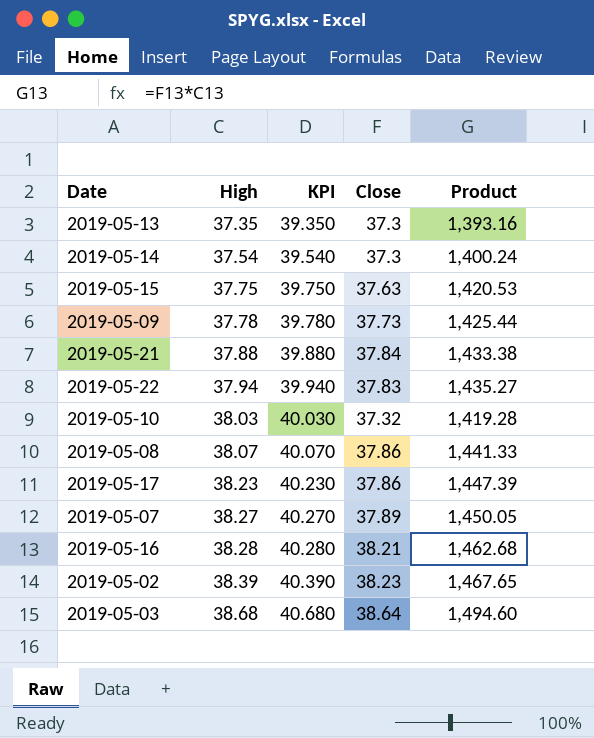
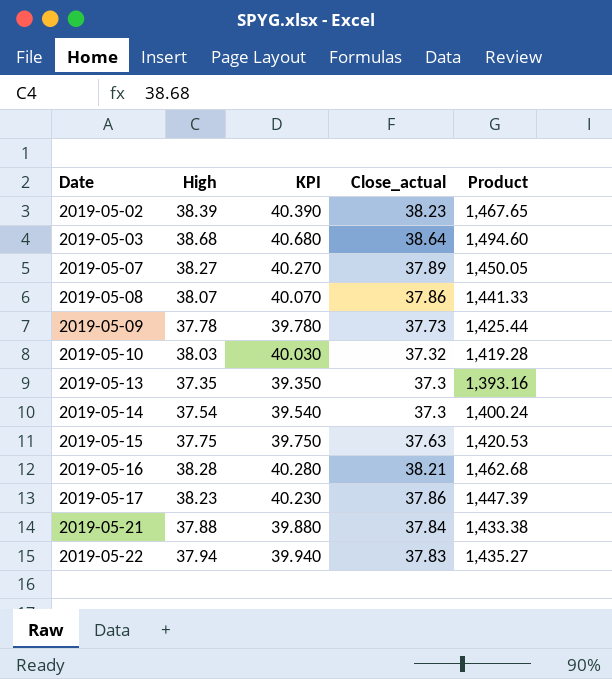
row order: High ascending -> Date ascending
column name: Close -> Close_actual

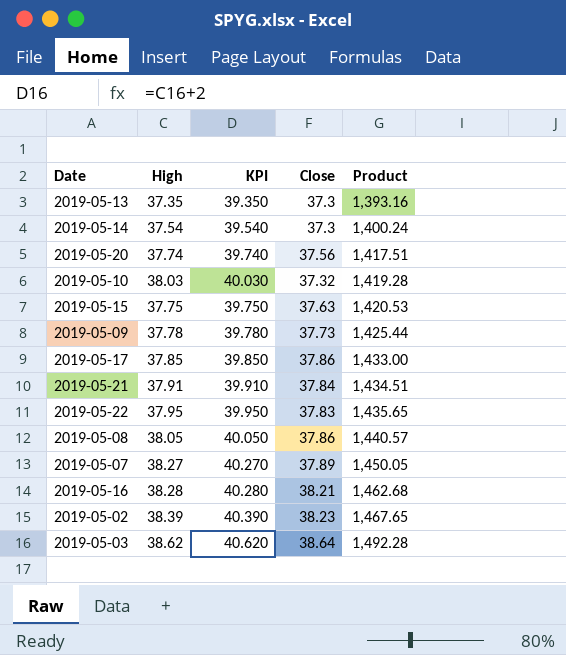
row order: Date ascending -> Product ascending
column name: Close_actual -> Close
row 2019-05-20: none -> 37.74 | 39.740 | 37.56 | 1,417.51
2019-05-17 | High: 38.23 -> 37.85
2019-05-17 | KPI: 40.230 -> 39.850
2019-05-17 | Product: 1,447.39 -> 1,433.00
2019-05-21 | High: 37.88 -> 37.91
2019-05-21 | KPI: 39.880 -> 39.910
2019-05-21 | Product: 1,433.38 -> 1,434.51
2019-05-22 | High: 37.94 -> 37.95
2019-05-22 | KPI: 39.940 -> 39.950
2019-05-22 | Product: 1,435.27 -> 1,435.65
2019-05-08 | High: 38.07 -> 38.05
2019-05-08 | KPI: 40.070 -> 40.050
2019-05-08 | Product: 1,441.33 -> 1,440.57
2019-05-03 | High: 38.68 -> 38.62
2019-05-03 | KPI: 40.680 -> 40.620
2019-05-03 | Product: 1,494.60 -> 1,492.28

